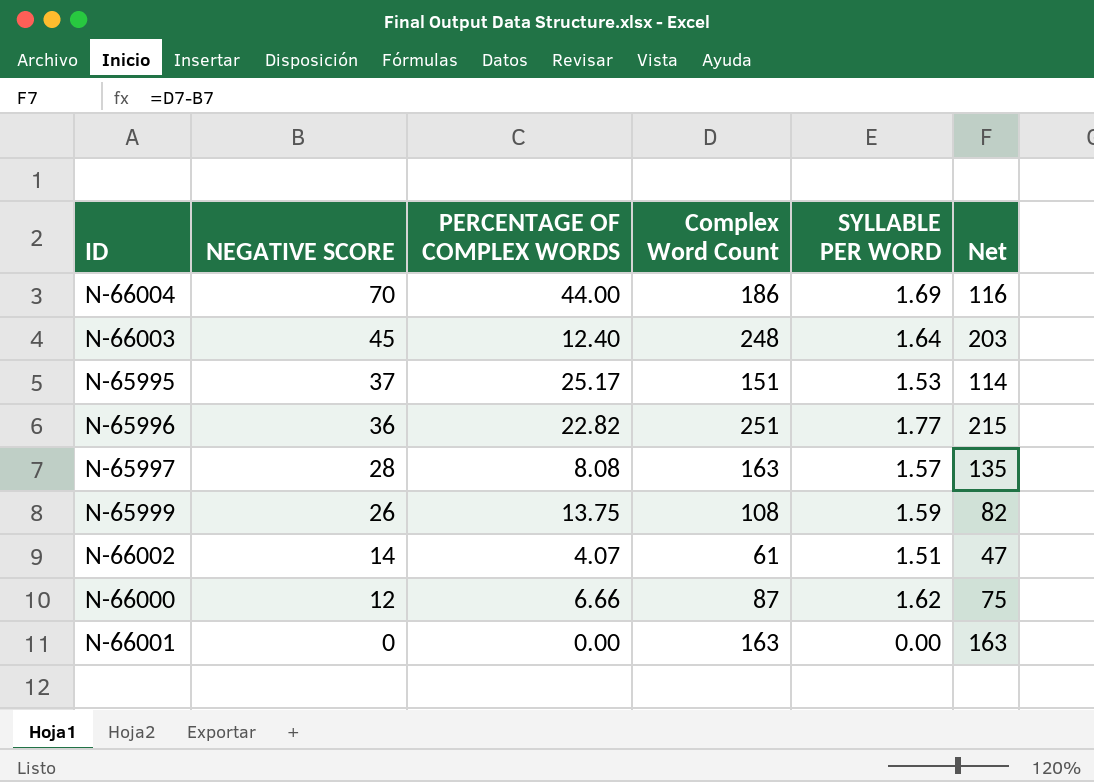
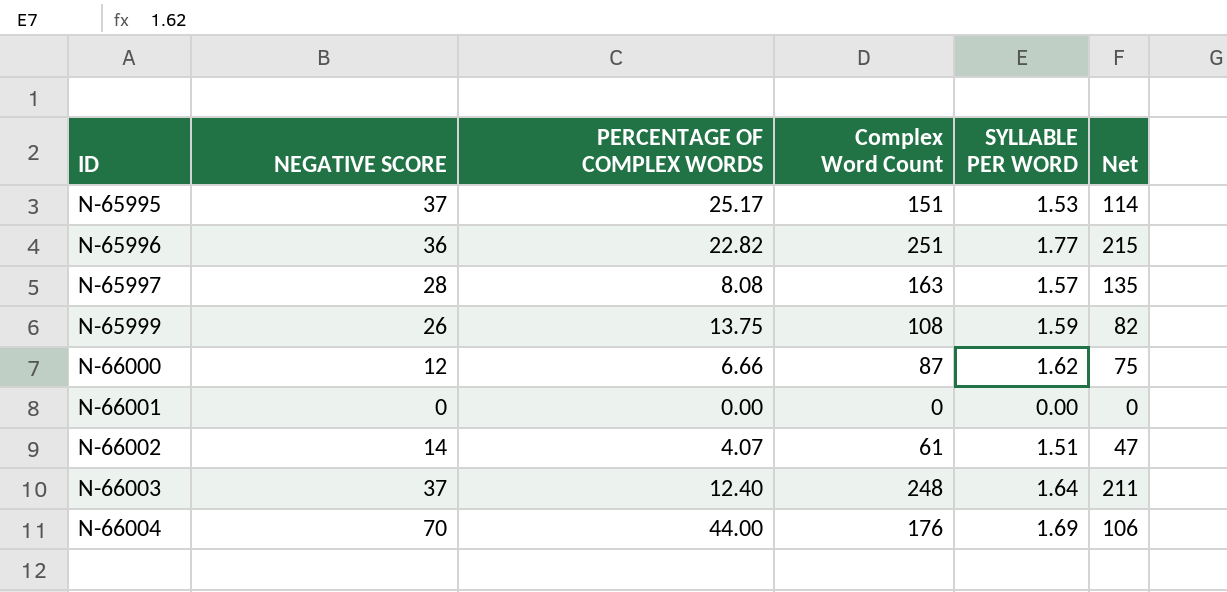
row order: NEGATIVE SCORE descending -> ID ascending
N-66001 | Complex Word Count: 163 -> 0
N-66001 | Net: 163 -> 0
N-66003 | NEGATIVE SCORE: 45 -> 37
N-66003 | Net: 203 -> 211
N-66004 | Complex Word Count: 186 -> 176
N-66004 | Net: 116 -> 106

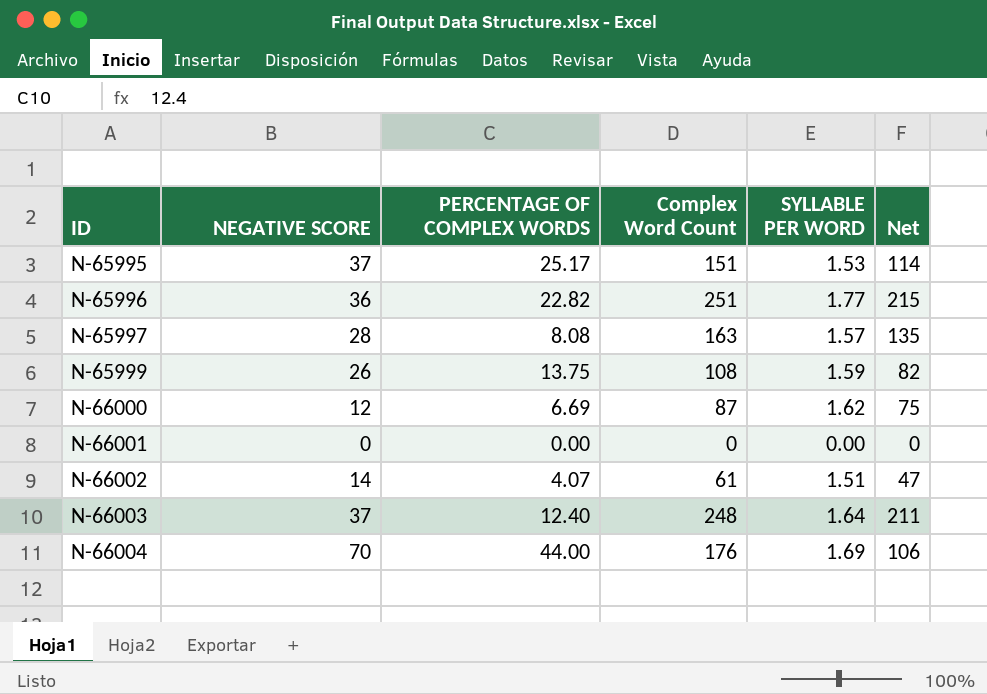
N-66000 | PERCENTAGE OF COMPLEX WORDS: 6.66 -> 6.69

